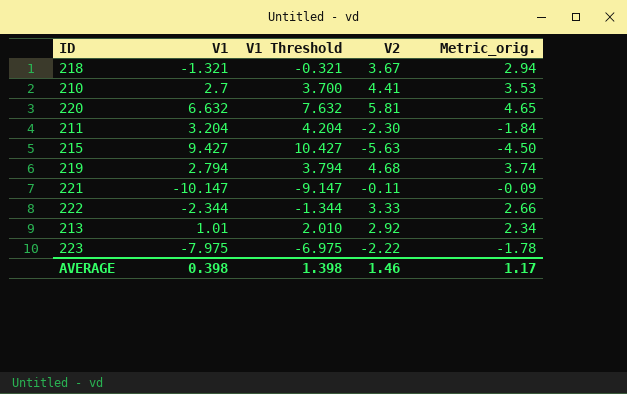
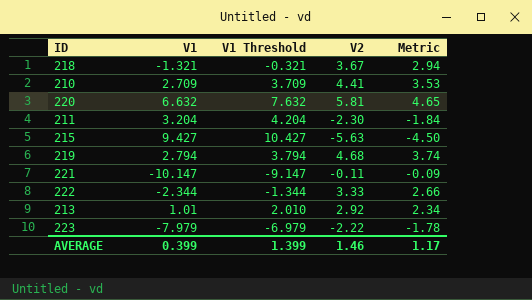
column name: Metric_orig. -> Metric
210 | V1: 2.7 -> 2.709
210 | V1 Threshold: 3.700 -> 3.709
223 | V1: -7.975 -> -7.979
223 | V1 Threshold: -6.975 -> -6.979
AVERAGE | V1: 0.398 -> 0.399
AVERAGE | V1 Threshold: 1.398 -> 1.399

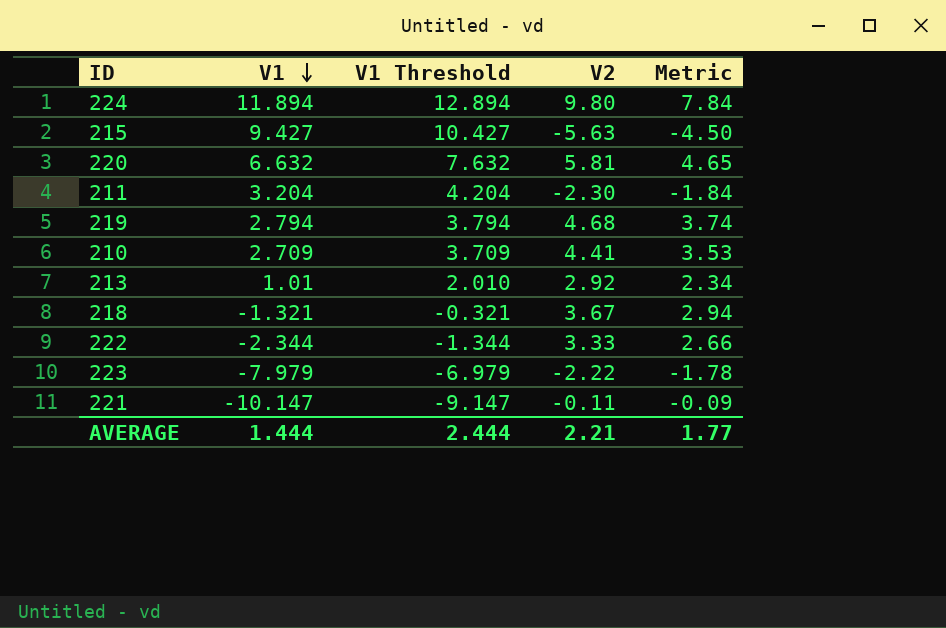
row order: none -> V1 descending
row 224: none -> 11.894 | 12.894 | 9.80 | 7.84
AVERAGE | V1: 0.399 -> 1.444
AVERAGE | V1 Threshold: 1.399 -> 2.444
AVERAGE | V2: 1.46 -> 2.21
AVERAGE | Metric: 1.17 -> 1.77

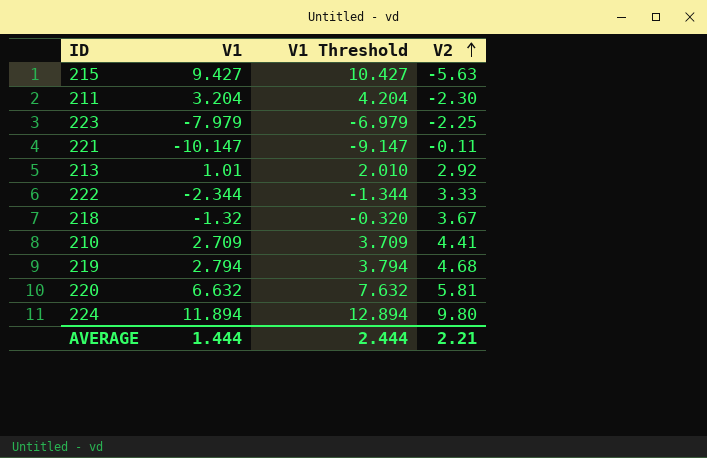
row order: V1 descending -> V2 ascending
column Metric | formula: [V2] * 0.8 -> none
223 | V2: -2.22 -> -2.25
218 | V1: -1.321 -> -1.32
218 | V1 Threshold: -0.321 -> -0.320

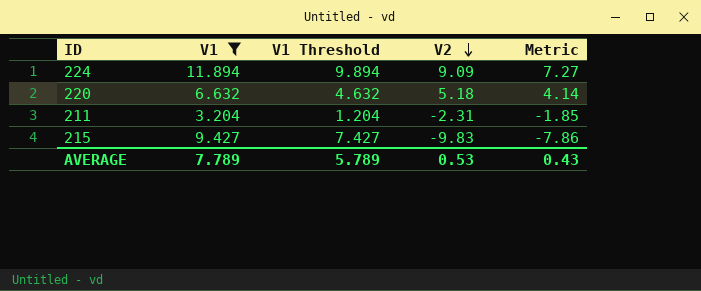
filter: none -> V1 >= 3.204
row order: V2 ascending -> V2 descending
column V1 Threshold | formula: [V1] + 1 -> [V1] - 2
column Metric | formula: none -> [V2] * 0.8
224 | V2: 9.80 -> 9.09
220 | V2: 5.81 -> 5.18
211 | V2: -2.30 -> -2.31
215 | V2: -5.63 -> -9.83
AVERAGE | V1: 1.444 -> 7.789
AVERAGE | V1 Threshold: 2.444 -> 5.789
AVERAGE | V2: 2.21 -> 0.53

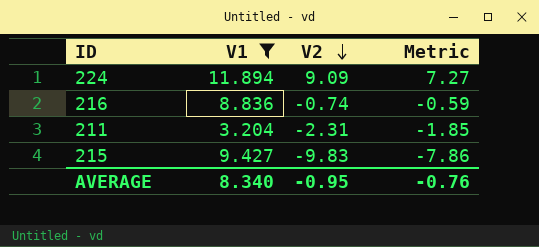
column V1 Threshold | formula: [V1] - 2 -> none
row 220: 6.632 | 4.632 | 5.18 | 4.14 -> none
row 216: none -> 8.836 | -0.74 | -0.59
AVERAGE | V1: 7.789 -> 8.340
AVERAGE | V2: 0.53 -> -0.95
AVERAGE | Metric: 0.43 -> -0.76

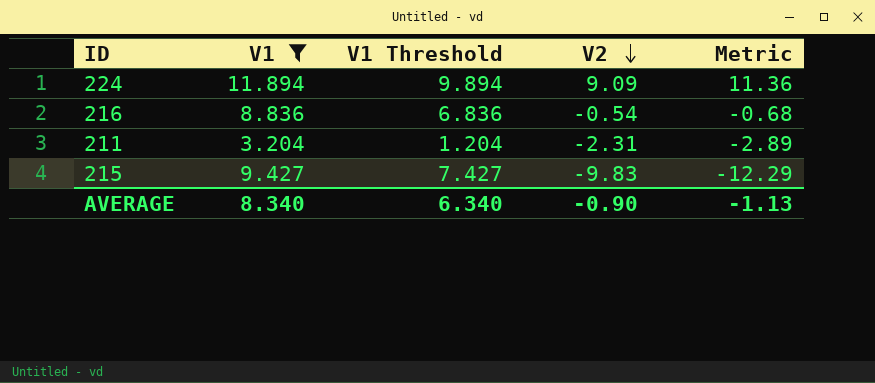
column V1 Threshold | formula: none -> [V1] - 2
column Metric | formula: [V2] * 0.8 -> [V2] * 1.25
216 | V2: -0.74 -> -0.54
AVERAGE | V2: -0.95 -> -0.90
AVERAGE | Metric: -0.76 -> -1.13

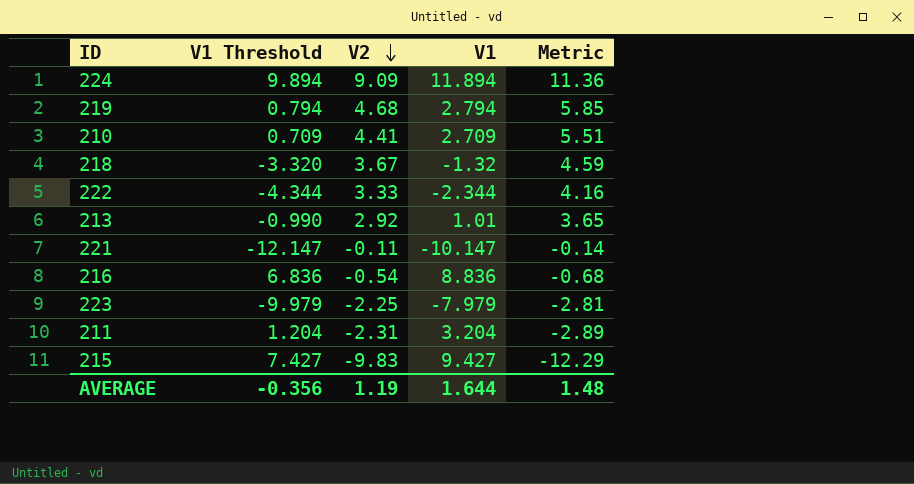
filter: V1 >= 3.204 -> none
column V1 | position: 2 -> 4
AVERAGE | V1 Threshold: 6.340 -> -0.356
AVERAGE | V2: -0.90 -> 1.19
AVERAGE | V1: 8.340 -> 1.644
AVERAGE | Metric: -1.13 -> 1.48

